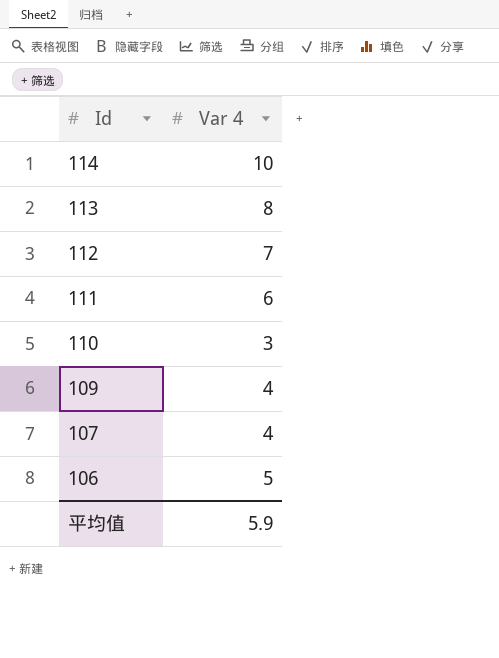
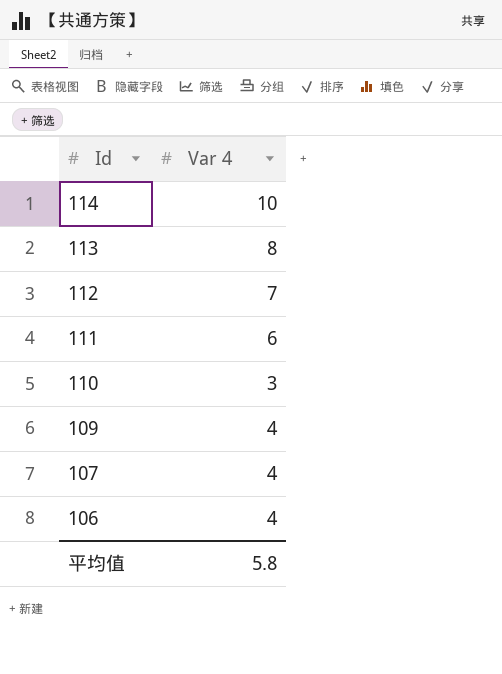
106 | Var 4: 5 -> 4
平均值 | Var 4: 5.9 -> 5.8

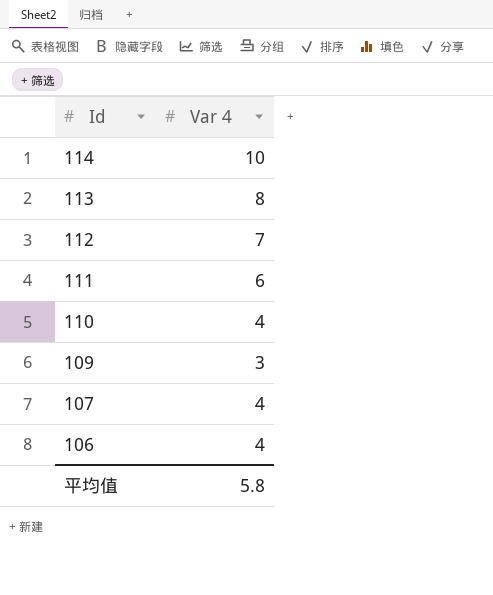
110 | Var 4: 3 -> 4
109 | Var 4: 4 -> 3

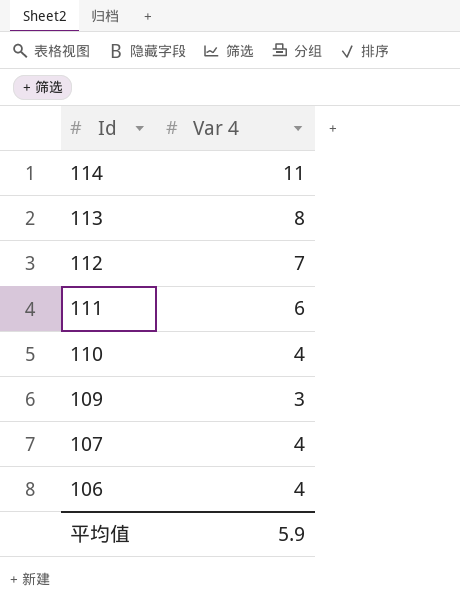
114 | Var 4: 10 -> 11
平均值 | Var 4: 5.8 -> 5.9

